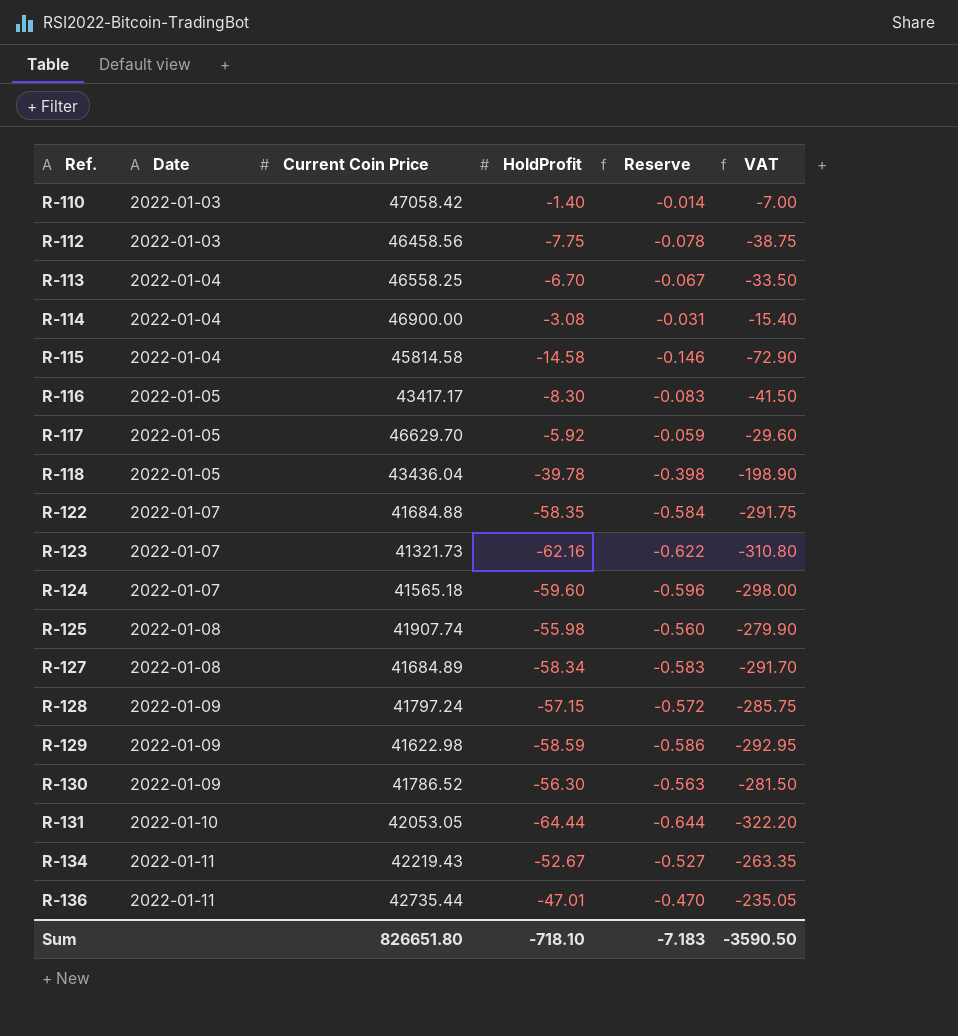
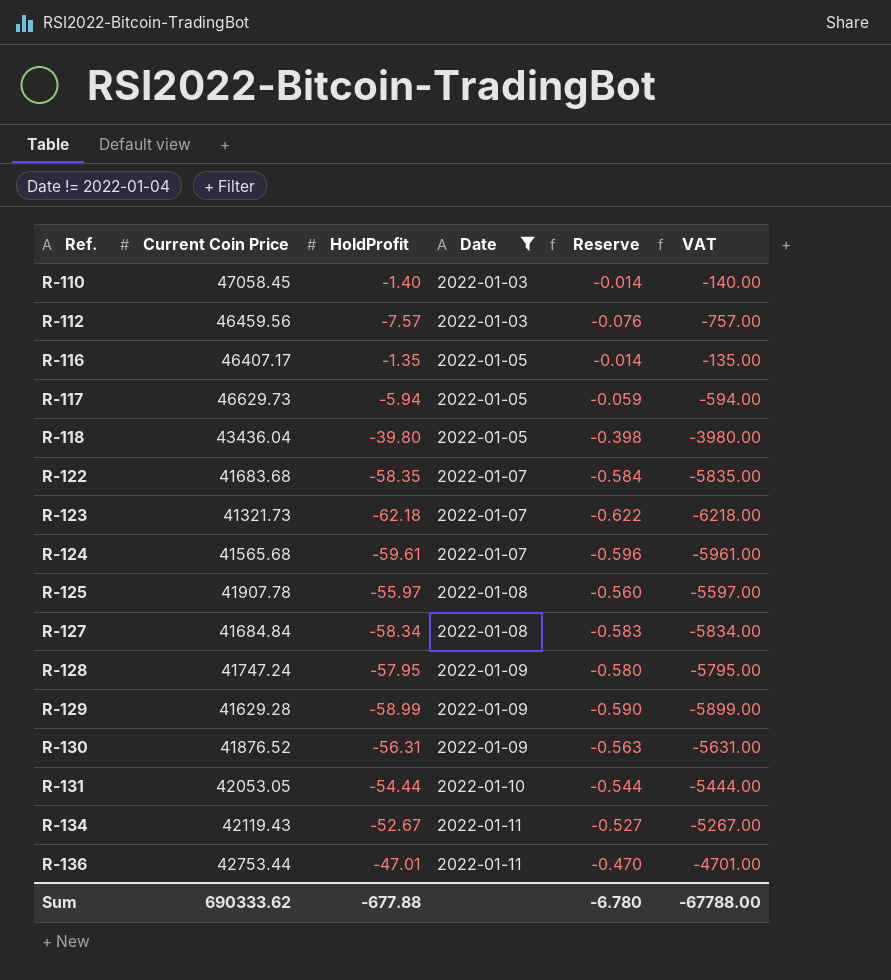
filter: none -> Date != 2022-01-04
column Date | position: 2 -> 4
column VAT | formula: [HoldProfit] * 5 -> [HoldProfit] * 100
R-110 | Current Coin Price: 47058.42 -> 47058.45
R-112 | Current Coin Price: 46458.56 -> 46459.56
R-112 | HoldProfit: -7.75 -> -7.57
R-112 | Reserve: -0.078 -> -0.076
R-116 | Current Coin Price: 43417.17 -> 46407.17
R-116 | HoldProfit: -8.30 -> -1.35
R-116 | Reserve: -0.083 -> -0.014
R-117 | Current Coin Price: 46629.70 -> 46629.73
R-117 | HoldProfit: -5.92 -> -5.94
R-118 | HoldProfit: -39.78 -> -39.80
R-122 | Current Coin Price: 41684.88 -> 41683.68
R-123 | HoldProfit: -62.16 -> -62.18
R-124 | Current Coin Price: 41565.18 -> 41565.68
R-124 | HoldProfit: -59.60 -> -59.61
R-125 | Current Coin Price: 41907.74 -> 41907.78
R-125 | HoldProfit: -55.98 -> -55.97
R-127 | Current Coin Price: 41684.89 -> 41684.84
R-128 | Current Coin Price: 41797.24 -> 41747.24
R-128 | HoldProfit: -57.15 -> -57.95
R-128 | Reserve: -0.572 -> -0.580
R-129 | Current Coin Price: 41622.98 -> 41629.28
R-129 | HoldProfit: -58.59 -> -58.99
R-129 | Reserve: -0.586 -> -0.590
R-130 | Current Coin Price: 41786.52 -> 41876.52
R-130 | HoldProfit: -56.30 -> -56.31
R-131 | HoldProfit: -64.44 -> -54.44
R-131 | Reserve: -0.644 -> -0.544
R-134 | Current Coin Price: 42219.43 -> 42119.43
R-136 | Current Coin Price: 42735.44 -> 42753.44
Sum | Current Coin Price: 826651.80 -> 690333.62
Sum | HoldProfit: -718.10 -> -677.88
Sum | Reserve: -7.183 -> -6.780
Sum | VAT: -3590.50 -> -67788.00

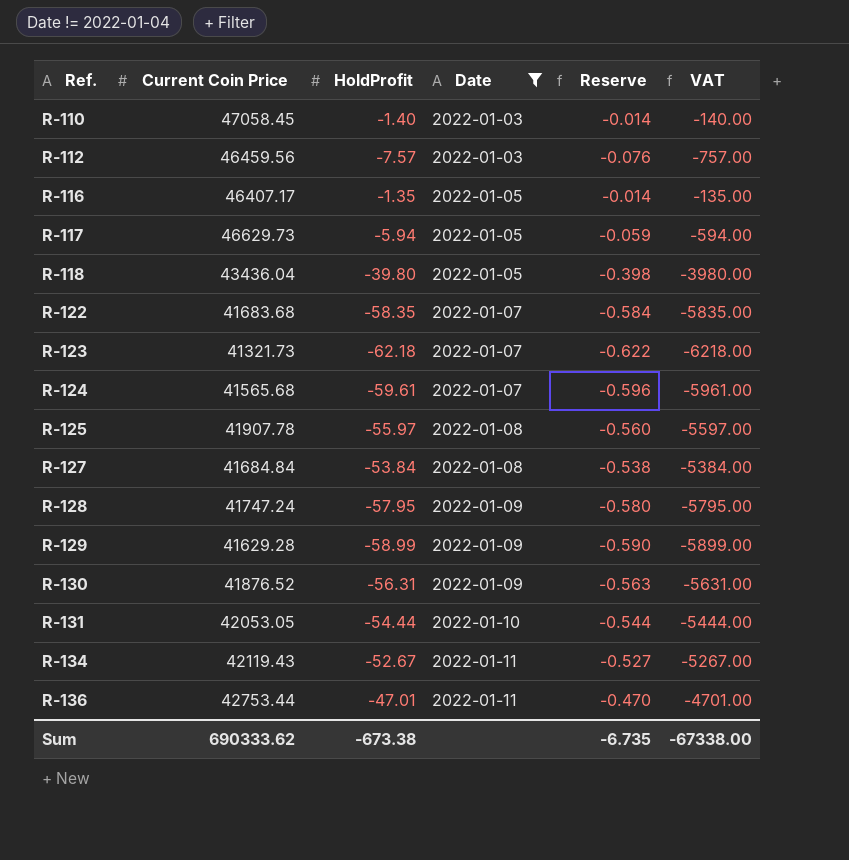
R-127 | HoldProfit: -58.34 -> -53.84
R-127 | Reserve: -0.583 -> -0.538
R-127 | VAT: -5834.00 -> -5384.00
Sum | HoldProfit: -677.88 -> -673.38
Sum | Reserve: -6.780 -> -6.735
Sum | VAT: -67788.00 -> -67338.00

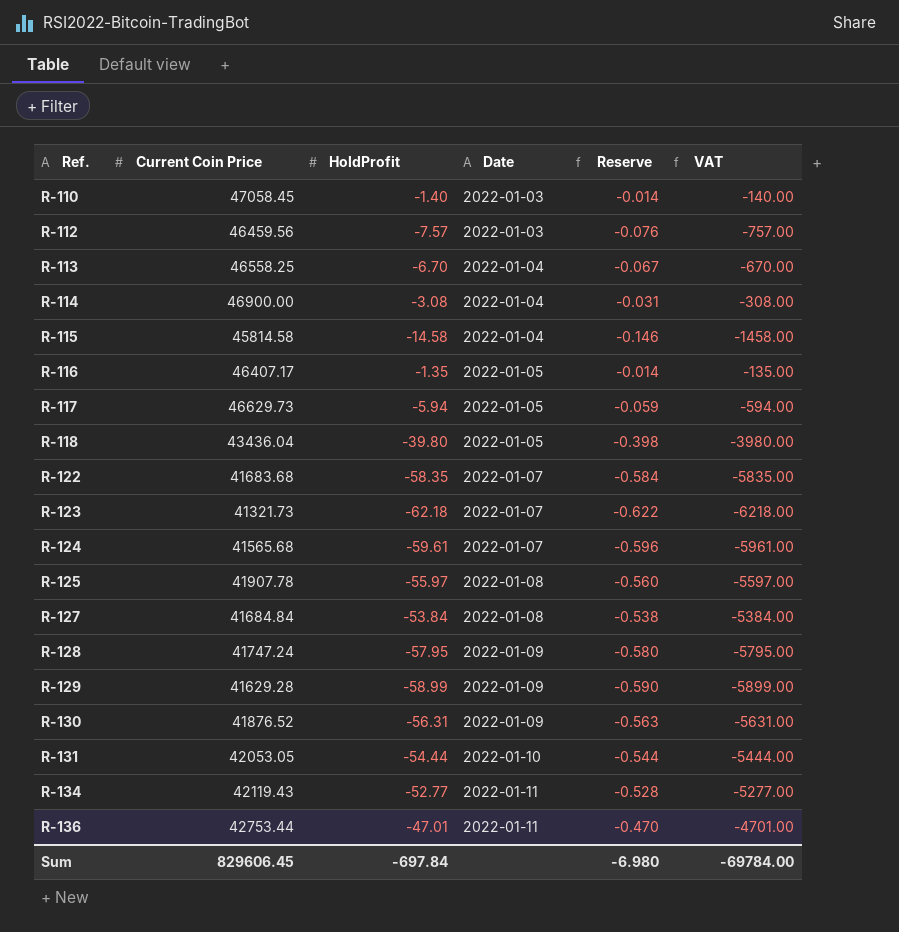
filter: Date != 2022-01-04 -> none
R-134 | HoldProfit: -52.67 -> -52.77
R-134 | Reserve: -0.527 -> -0.528
R-134 | VAT: -5267.00 -> -5277.00
Sum | Current Coin Price: 690333.62 -> 829606.45
Sum | HoldProfit: -673.38 -> -697.84
Sum | Reserve: -6.735 -> -6.980
Sum | VAT: -67338.00 -> -69784.00

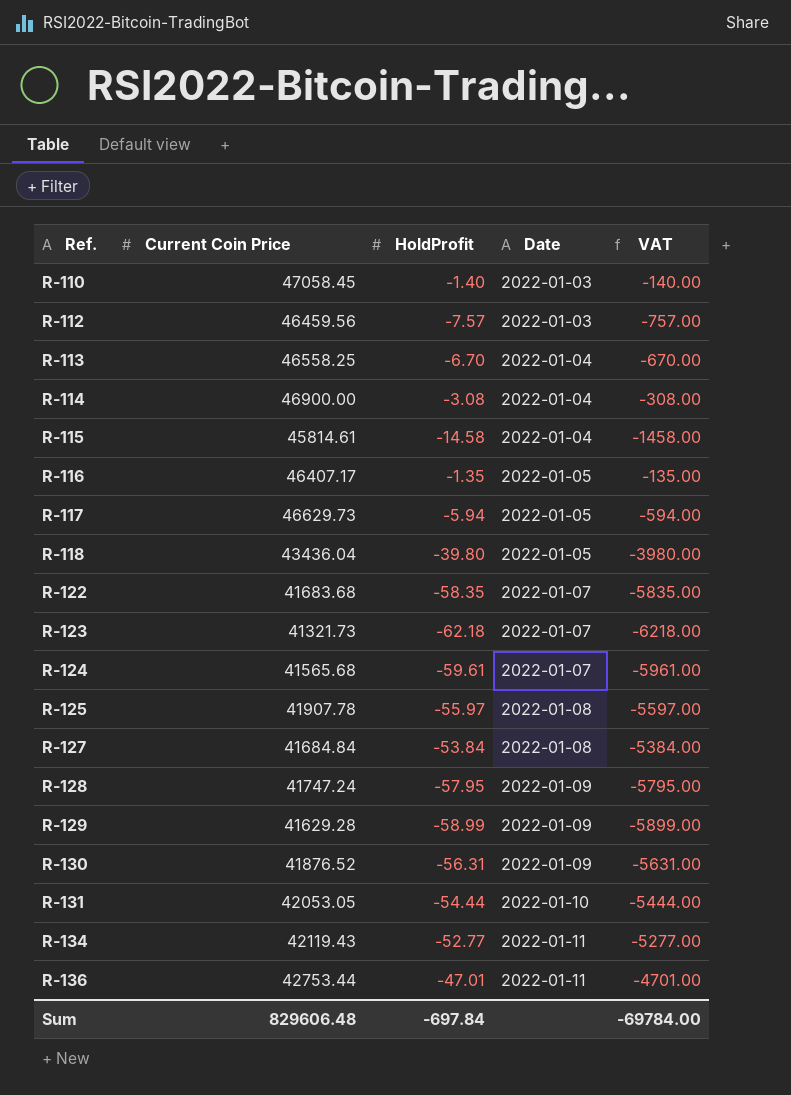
column Reserve | formula: [HoldProfit] * 0.01 -> none
R-115 | Current Coin Price: 45814.58 -> 45814.61
Sum | Current Coin Price: 829606.45 -> 829606.48

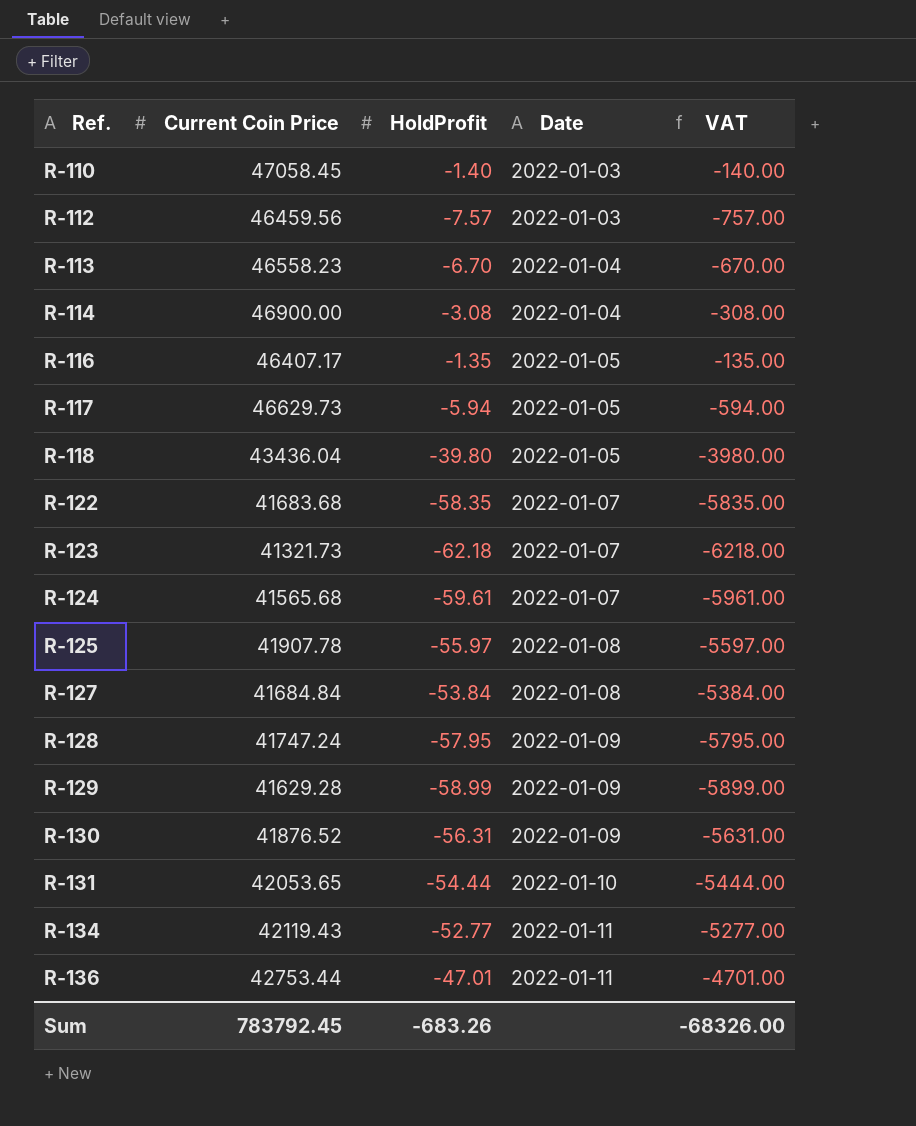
row R-115: 45814.61 | -14.58 | 2022-01-04 | -1458.00 -> none
R-113 | Current Coin Price: 46558.25 -> 46558.23
R-131 | Current Coin Price: 42053.05 -> 42053.65
Sum | Current Coin Price: 829606.48 -> 783792.45
Sum | HoldProfit: -697.84 -> -683.26
Sum | VAT: -69784.00 -> -68326.00

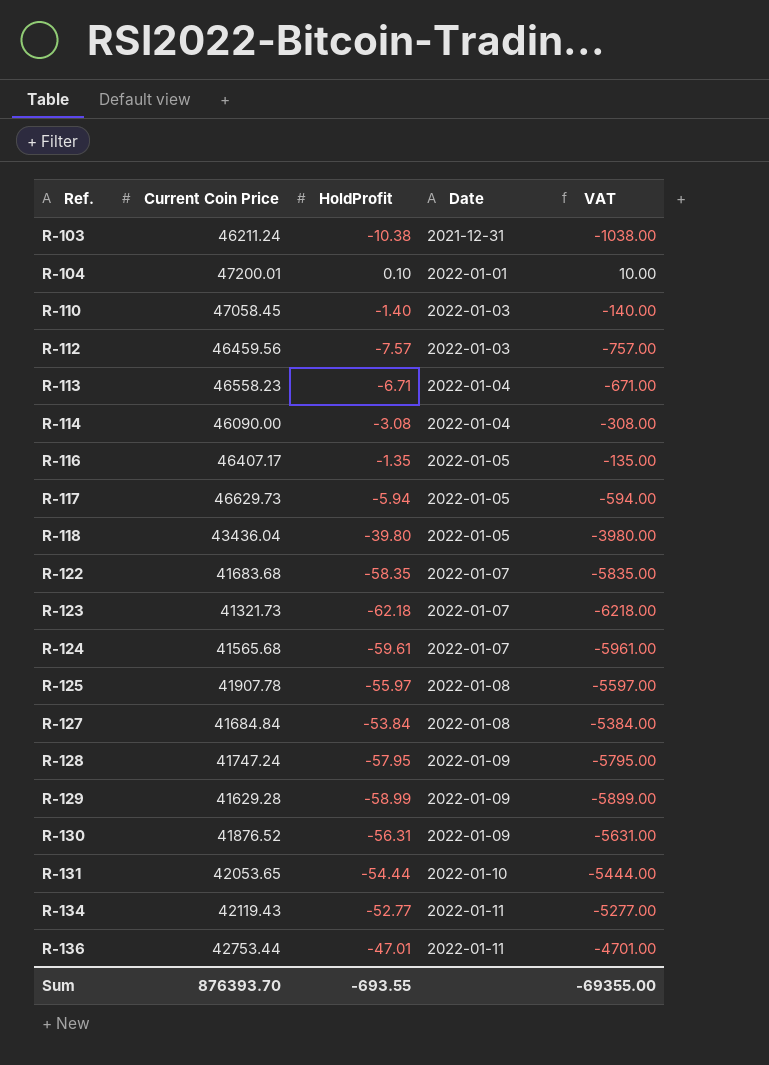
row R-103: none -> 46211.24 | -10.38 | 2021-12-31 | -1038.00
row R-104: none -> 47200.01 | 0.10 | 2022-01-01 | 10.00
R-113 | HoldProfit: -6.70 -> -6.71
R-113 | VAT: -670.00 -> -671.00
R-114 | Current Coin Price: 46900.00 -> 46090.00
Sum | Current Coin Price: 783792.45 -> 876393.70
Sum | HoldProfit: -683.26 -> -693.55
Sum | VAT: -68326.00 -> -69355.00

